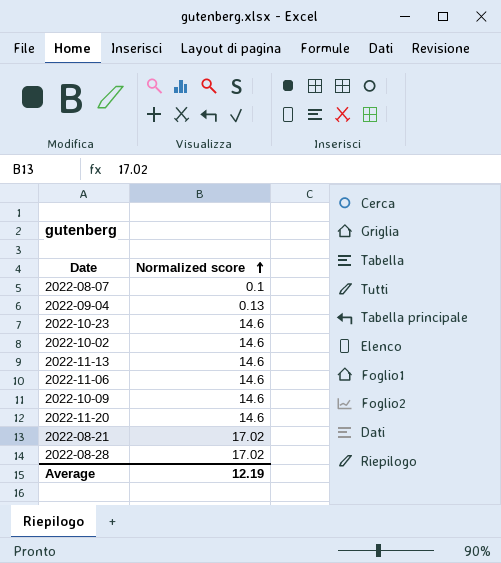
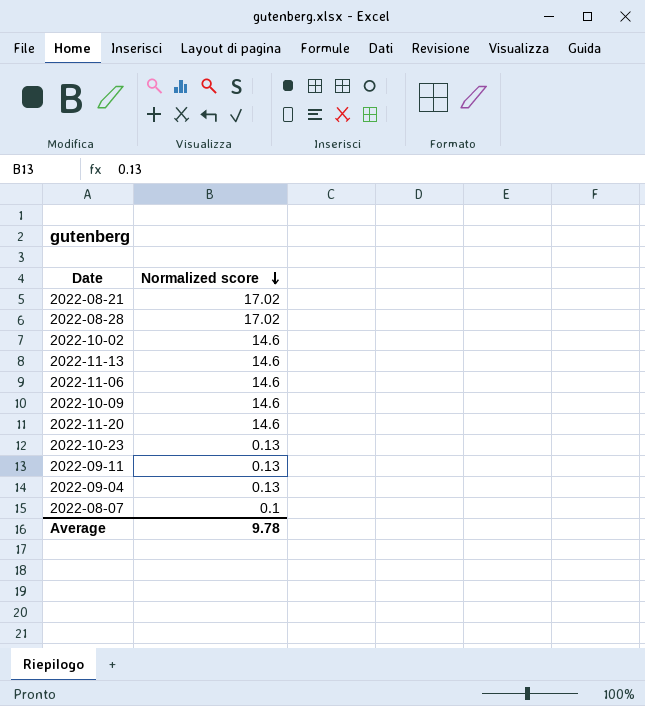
row order: Normalized score ascending -> Normalized score descending
2022-10-23 | Normalized score: 14.6 -> 0.13
row 2022-09-11: none -> 0.13
Average | Normalized score: 12.19 -> 9.78

